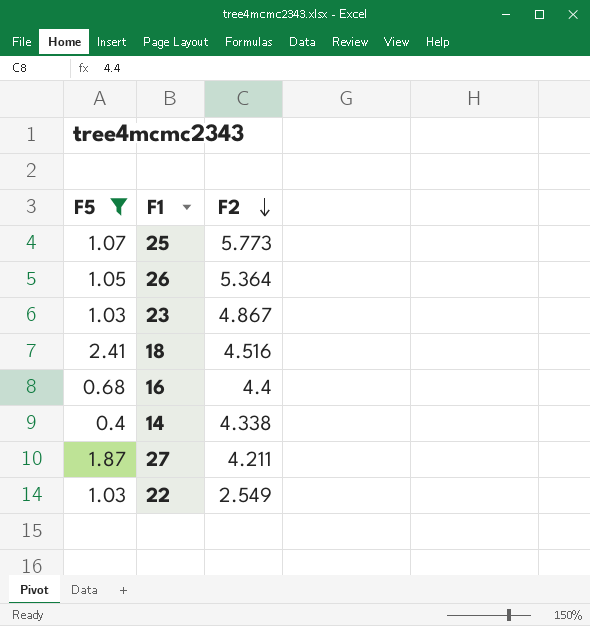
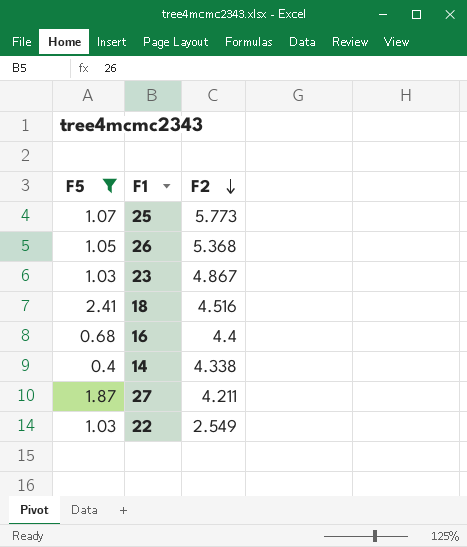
26 | F2: 5.364 -> 5.368

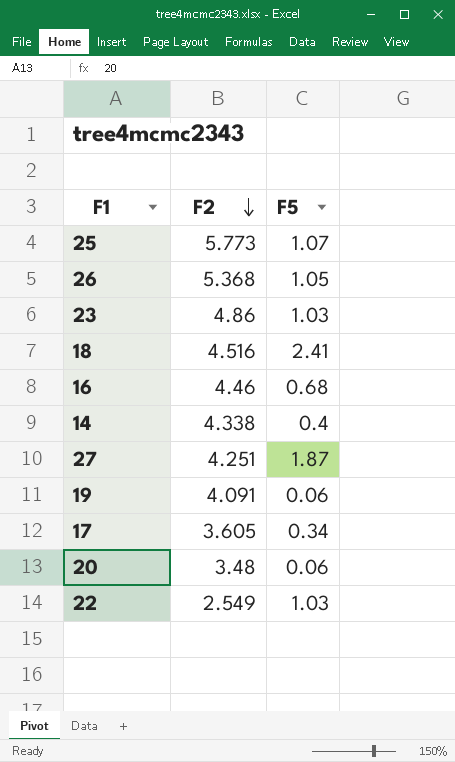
filter: F5 >= 0.4 -> none
column F5 | position: 1 -> 3
23 | F2: 4.867 -> 4.86
16 | F2: 4.4 -> 4.46
27 | F2: 4.211 -> 4.251

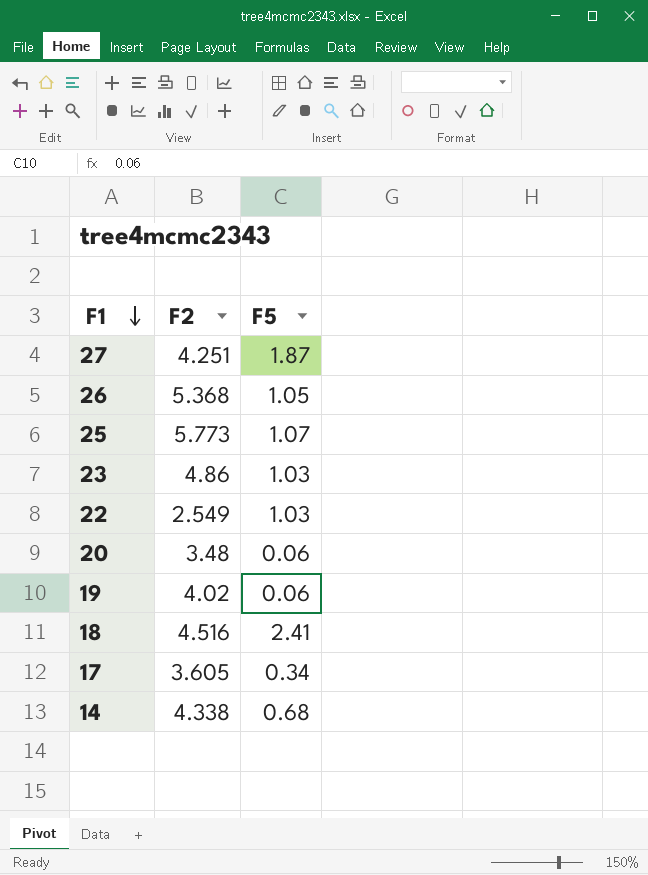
row order: F2 descending -> F1 descending
row 16: 4.46 | 0.68 -> none
19 | F2: 4.091 -> 4.02
14 | F5: 0.4 -> 0.68

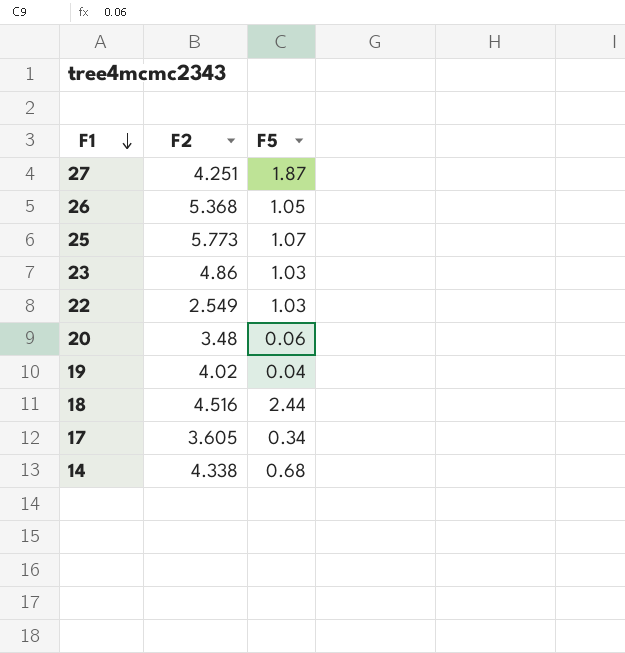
19 | F5: 0.06 -> 0.04
18 | F5: 2.41 -> 2.44

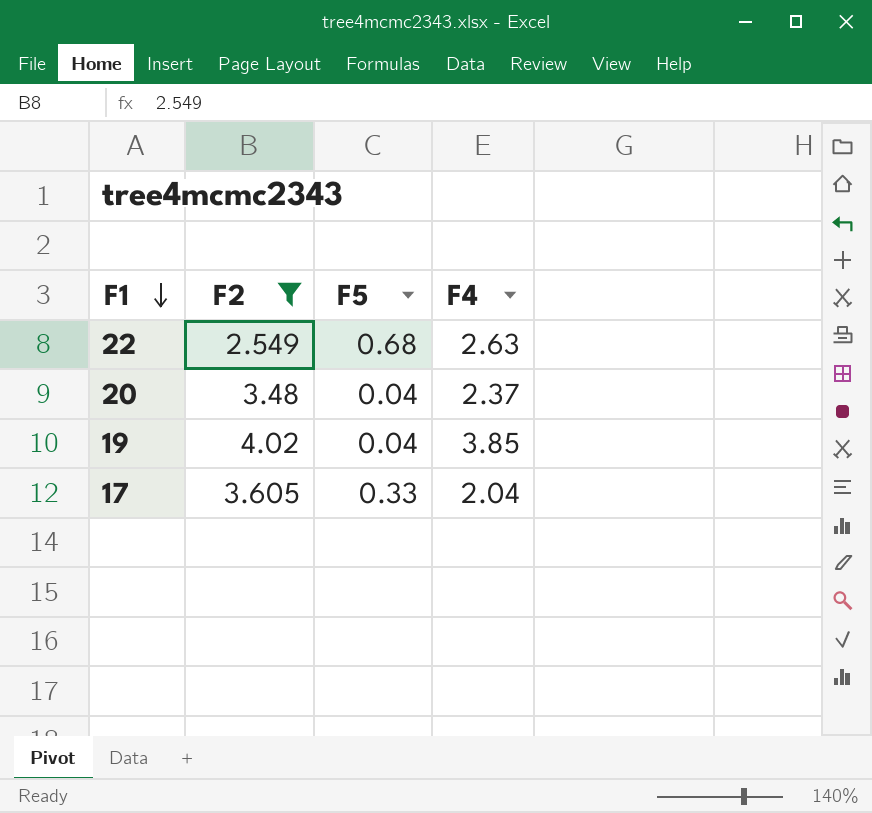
filter: none -> F2 <= 4.02
column F4 | position: none -> 4
22 | F5: 1.03 -> 0.68
20 | F5: 0.06 -> 0.04
17 | F5: 0.34 -> 0.33

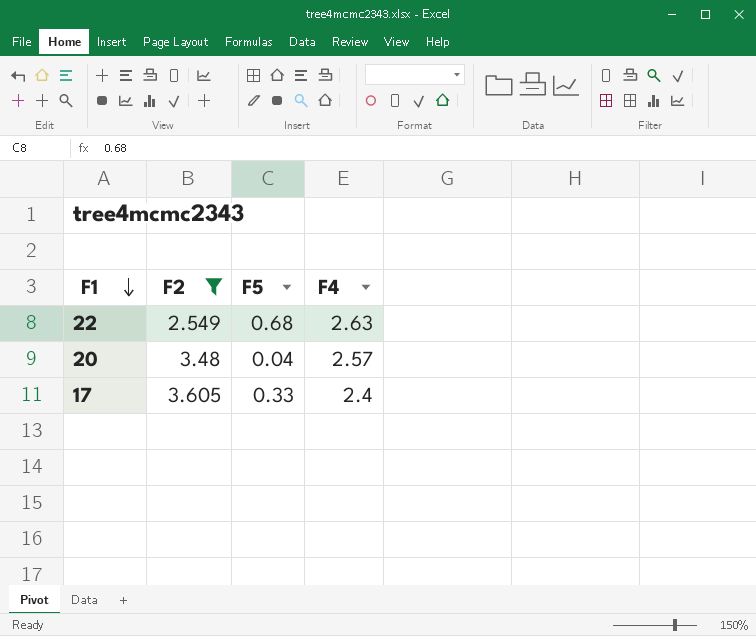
row 19: 4.02 | 0.04 | 3.85 -> none
20 | F4: 2.37 -> 2.57
17 | F4: 2.04 -> 2.4

